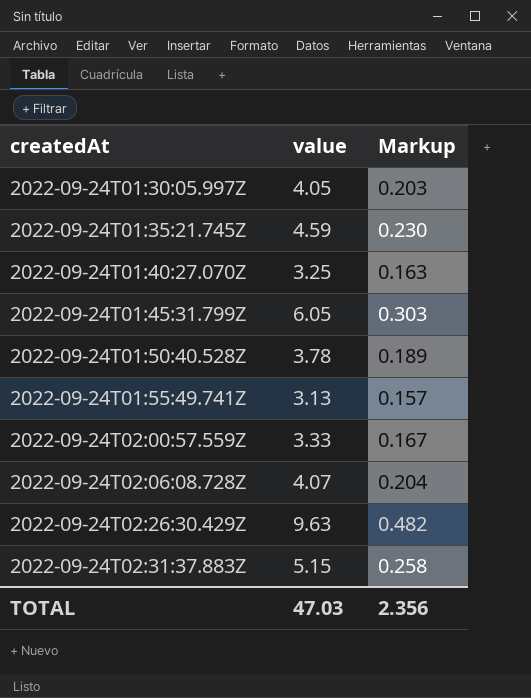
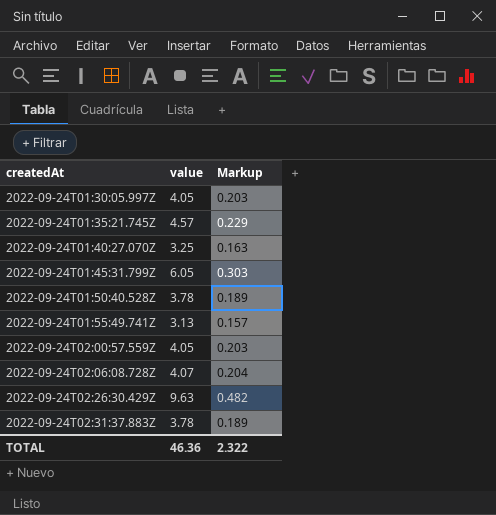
2022-09-24T01:35:21.745Z | value: 4.59 -> 4.57
2022-09-24T01:35:21.745Z | Markup: 0.230 -> 0.229
2022-09-24T02:00:57.559Z | value: 3.33 -> 4.05
2022-09-24T02:00:57.559Z | Markup: 0.167 -> 0.203
2022-09-24T02:31:37.883Z | value: 5.15 -> 3.78
2022-09-24T02:31:37.883Z | Markup: 0.258 -> 0.189
TOTAL | value: 47.03 -> 46.36
TOTAL | Markup: 2.356 -> 2.322

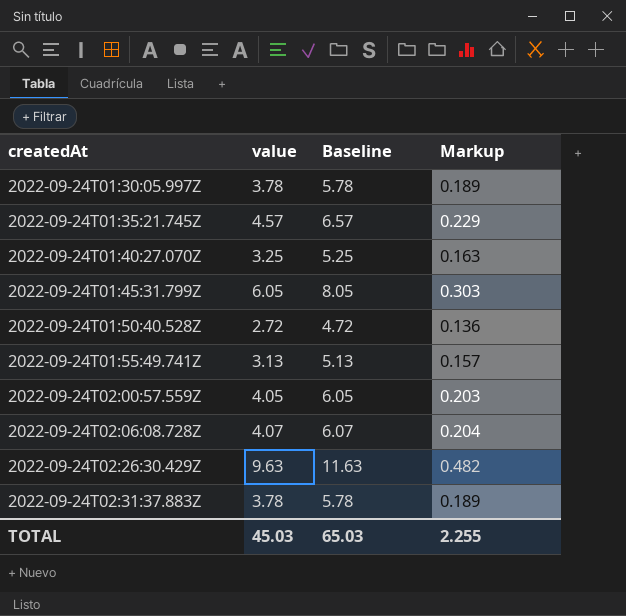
column Baseline | formula: none -> [value] + 2
2022-09-24T01:30:05.997Z | value: 4.05 -> 3.78
2022-09-24T01:30:05.997Z | Markup: 0.203 -> 0.189
2022-09-24T01:50:40.528Z | value: 3.78 -> 2.72
2022-09-24T01:50:40.528Z | Markup: 0.189 -> 0.136
TOTAL | value: 46.36 -> 45.03
TOTAL | Markup: 2.322 -> 2.255

